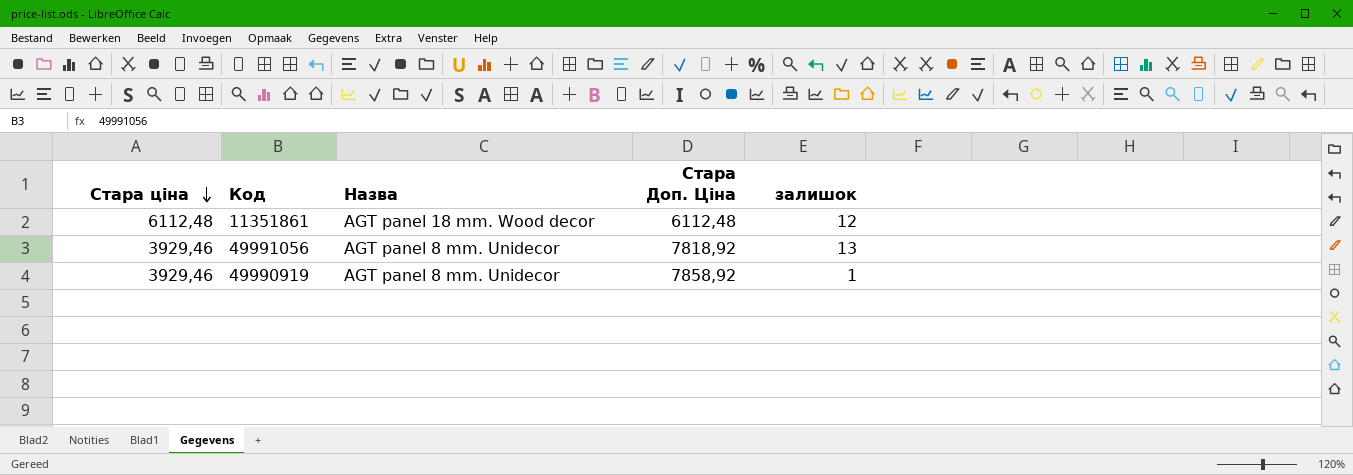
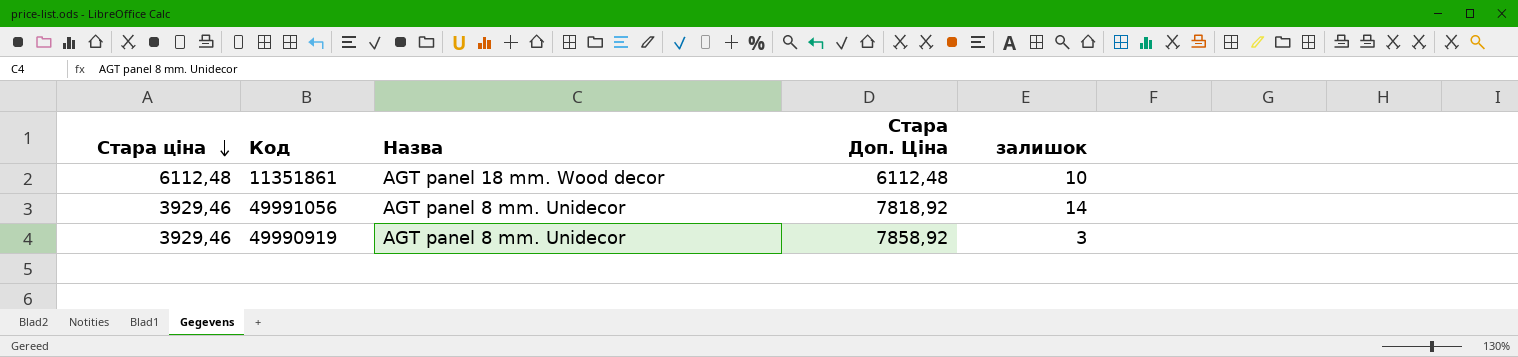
11351861 | залишок: 12 -> 10
49991056 | залишок: 13 -> 14
49990919 | залишок: 1 -> 3

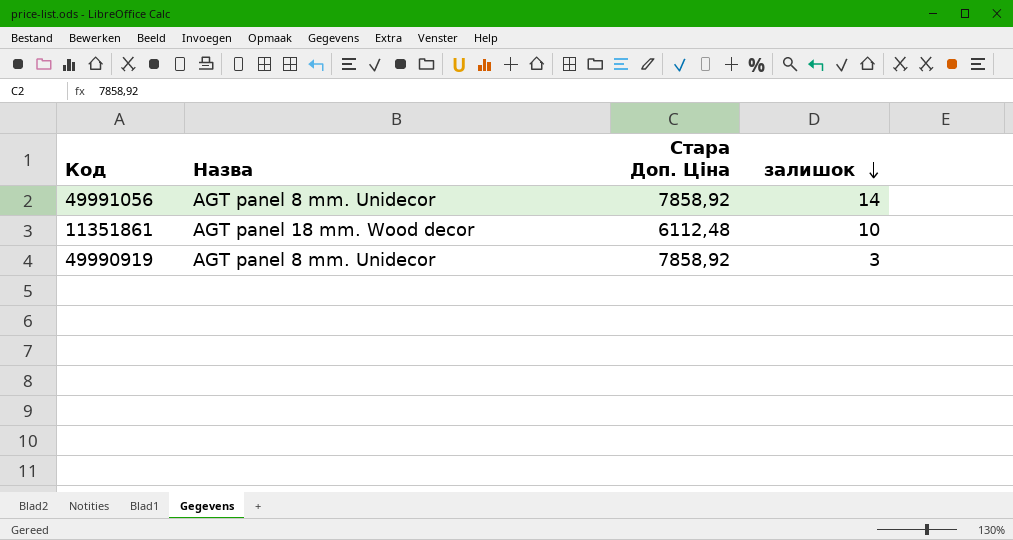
row order: Стара ціна descending -> залишок descending
column Стара ціна | position: 1 -> none
49991056 | Стара Доп. Ціна: 7818,92 -> 7858,92

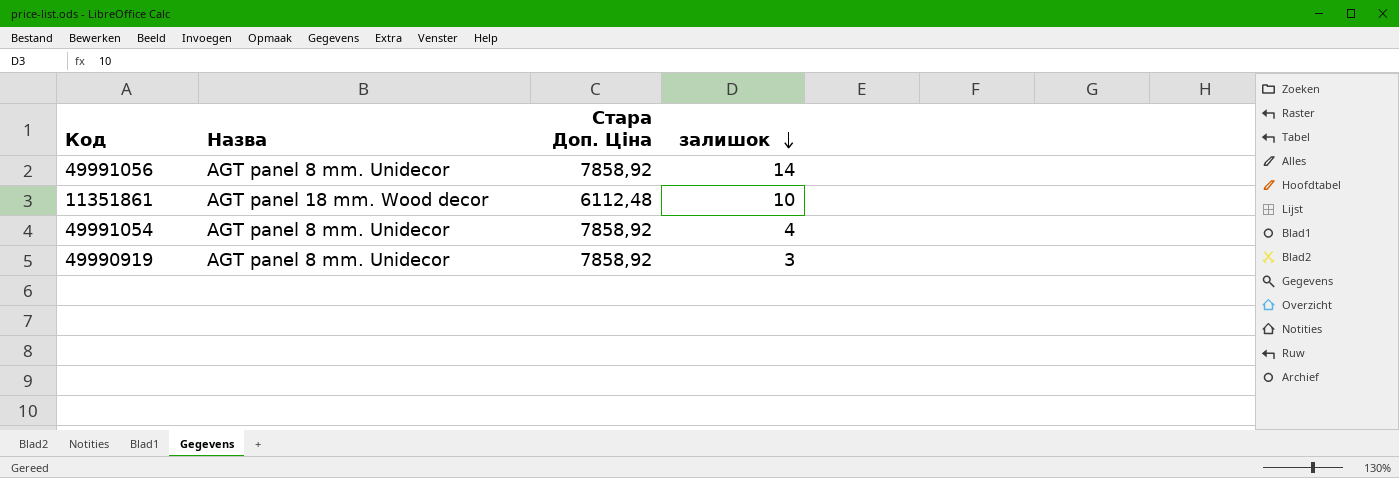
row 49991054: none -> AGT panel 8 mm. Unidecor | 7858,92 | 4

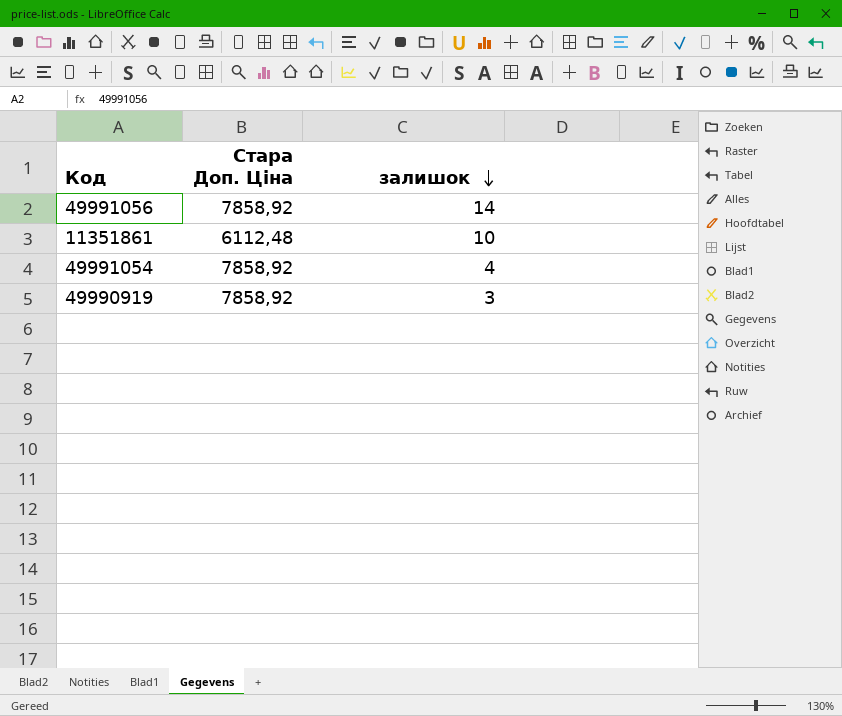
column Назва | position: 2 -> none

